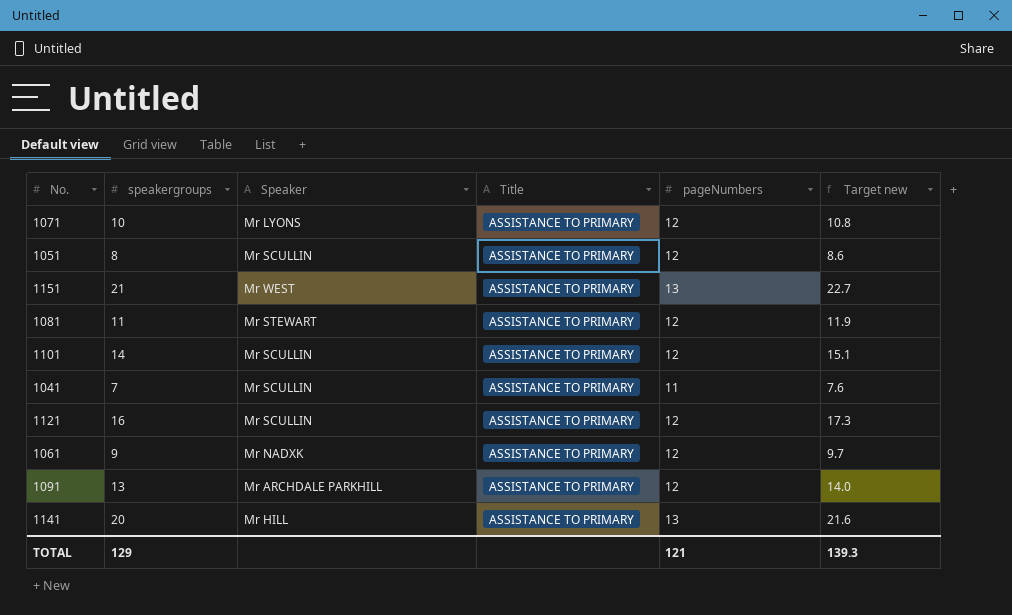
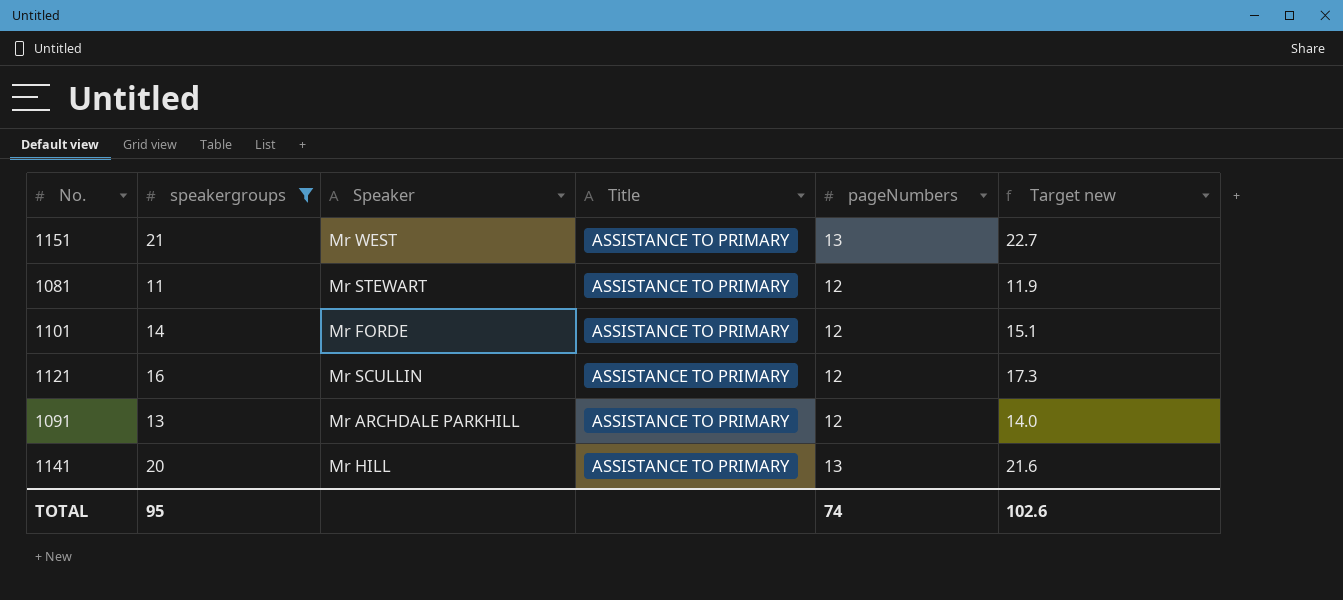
filter: none -> speakergroups >= 11
1101 | Speaker: Mr SCULLIN -> Mr FORDE
TOTAL | speakergroups: 129 -> 95
TOTAL | pageNumbers: 121 -> 74
TOTAL | Target new: 139.3 -> 102.6

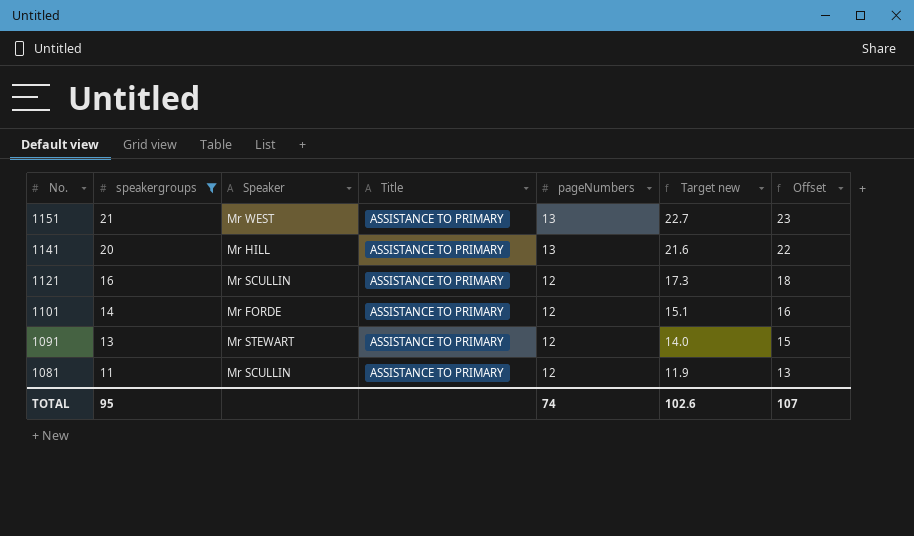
row order: none -> No. descending
column Offset | formula: none -> [speakergroups] + 2
1091 | Speaker: Mr ARCHDALE PARKHILL -> Mr STEWART
1081 | Speaker: Mr STEWART -> Mr SCULLIN

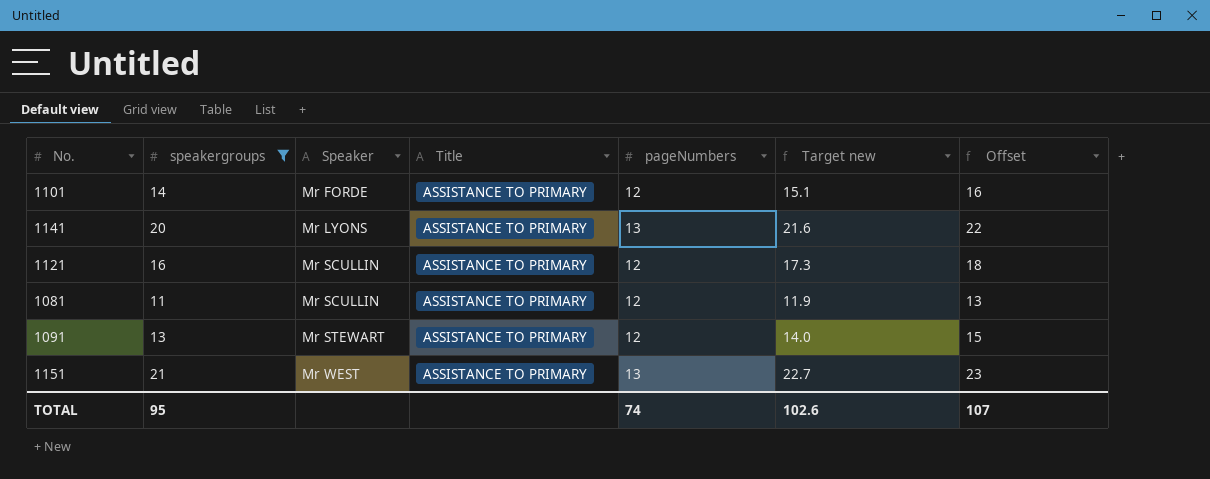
row order: No. descending -> Speaker ascending
1141 | Speaker: Mr HILL -> Mr LYONS

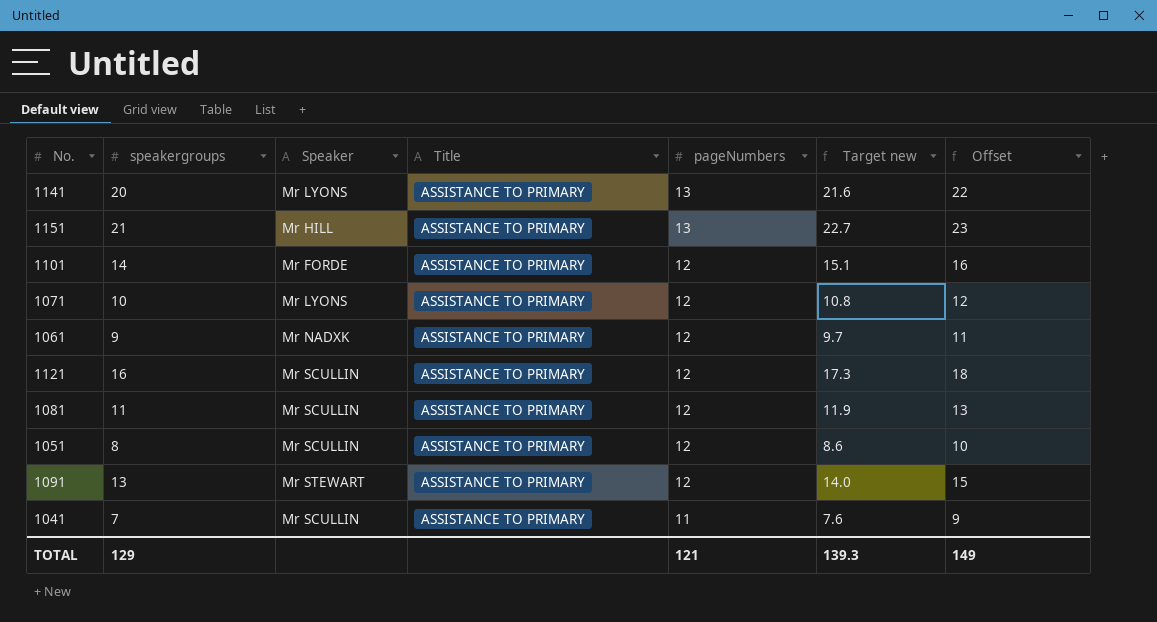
filter: speakergroups >= 11 -> none
row order: Speaker ascending -> pageNumbers descending
1151 | Speaker: Mr WEST -> Mr HILL
TOTAL | speakergroups: 95 -> 129
TOTAL | pageNumbers: 74 -> 121
TOTAL | Target new: 102.6 -> 139.3
TOTAL | Offset: 107 -> 149

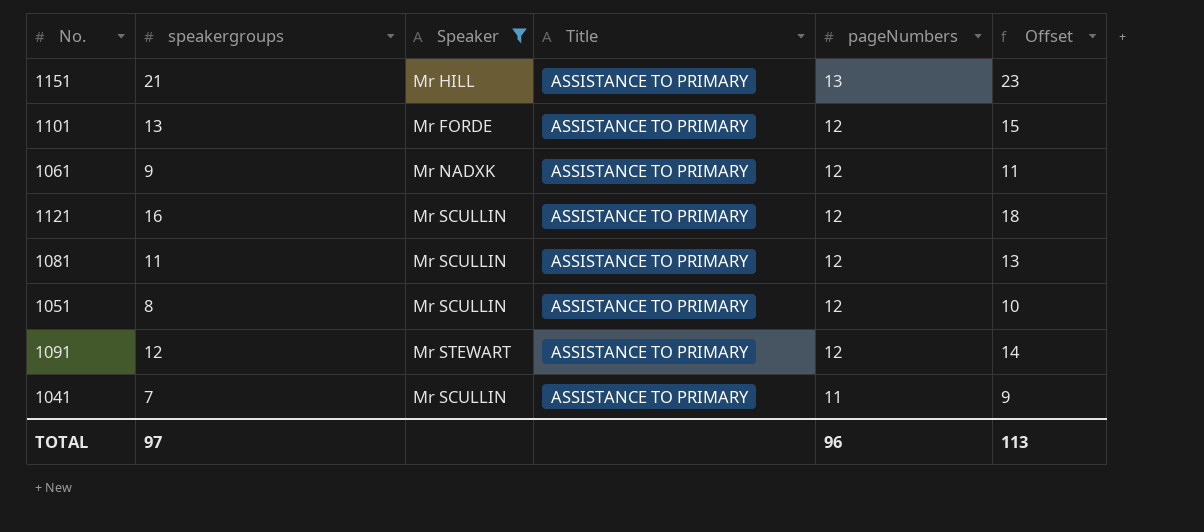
filter: none -> Speaker != Mr LYONS
column Target new | formula: [speakergroups] * 1.08 -> none
1101 | speakergroups: 14 -> 13
1101 | Offset: 16 -> 15
1091 | speakergroups: 13 -> 12
1091 | Offset: 15 -> 14
TOTAL | speakergroups: 129 -> 97
TOTAL | pageNumbers: 121 -> 96
TOTAL | Offset: 149 -> 113

